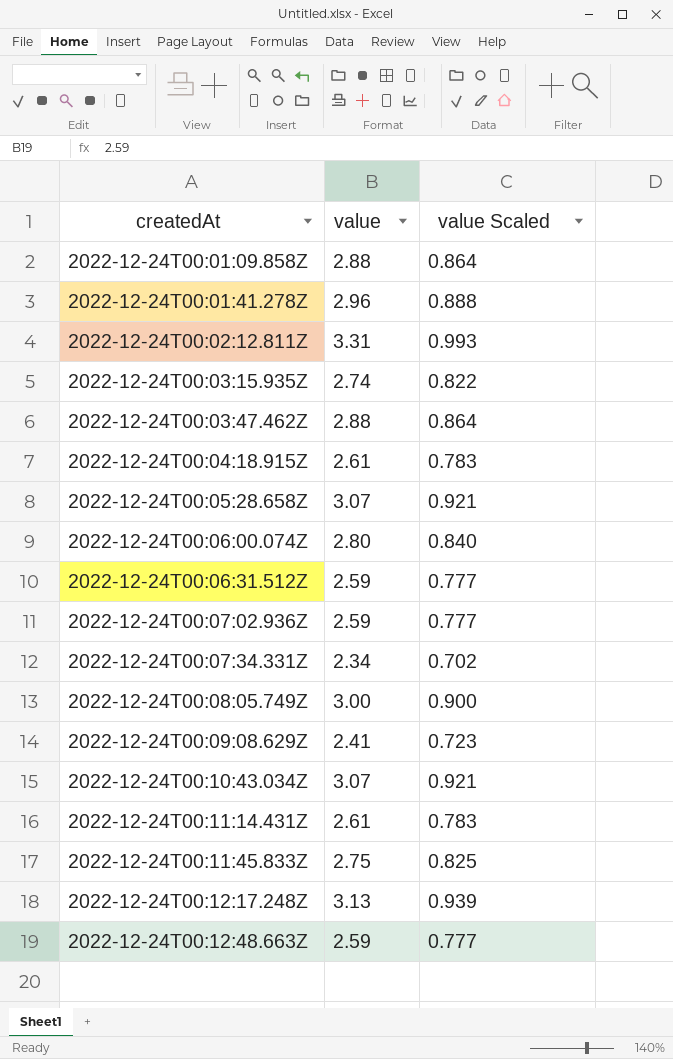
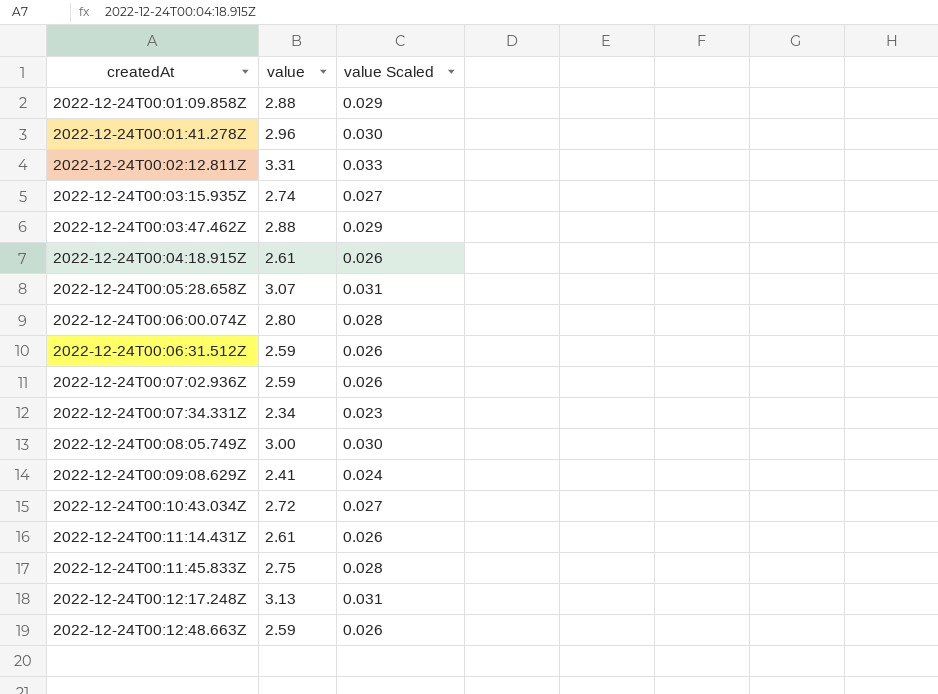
column value Scaled | formula: [value] * 0.3 -> [value] * 0.01
2022-12-24T00:10:43.034Z | value: 3.07 -> 2.72

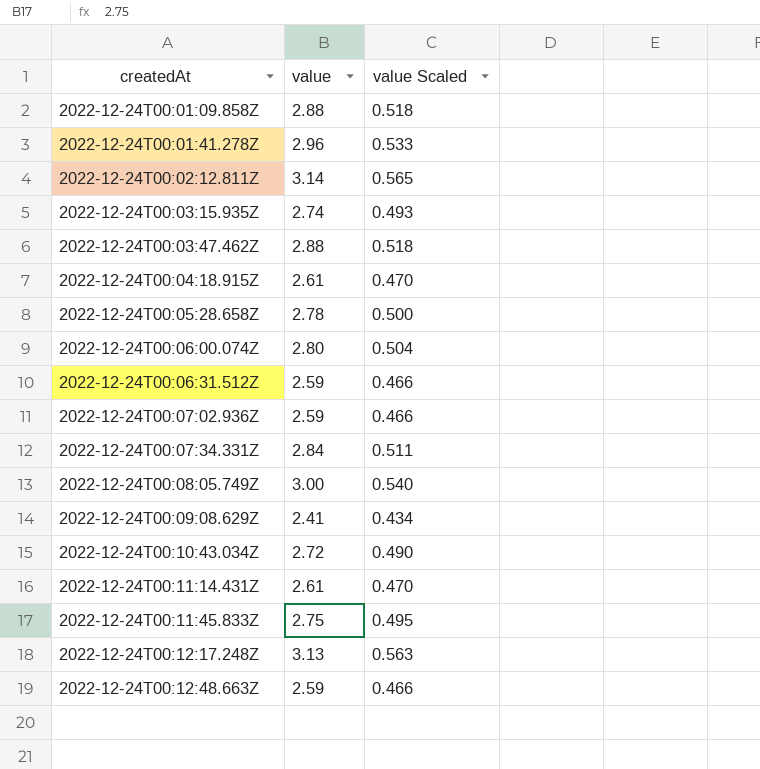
column value Scaled | formula: [value] * 0.01 -> [value] * 0.18
2022-12-24T00:02:12.811Z | value: 3.31 -> 3.14
2022-12-24T00:05:28.658Z | value: 3.07 -> 2.78
2022-12-24T00:07:34.331Z | value: 2.34 -> 2.84

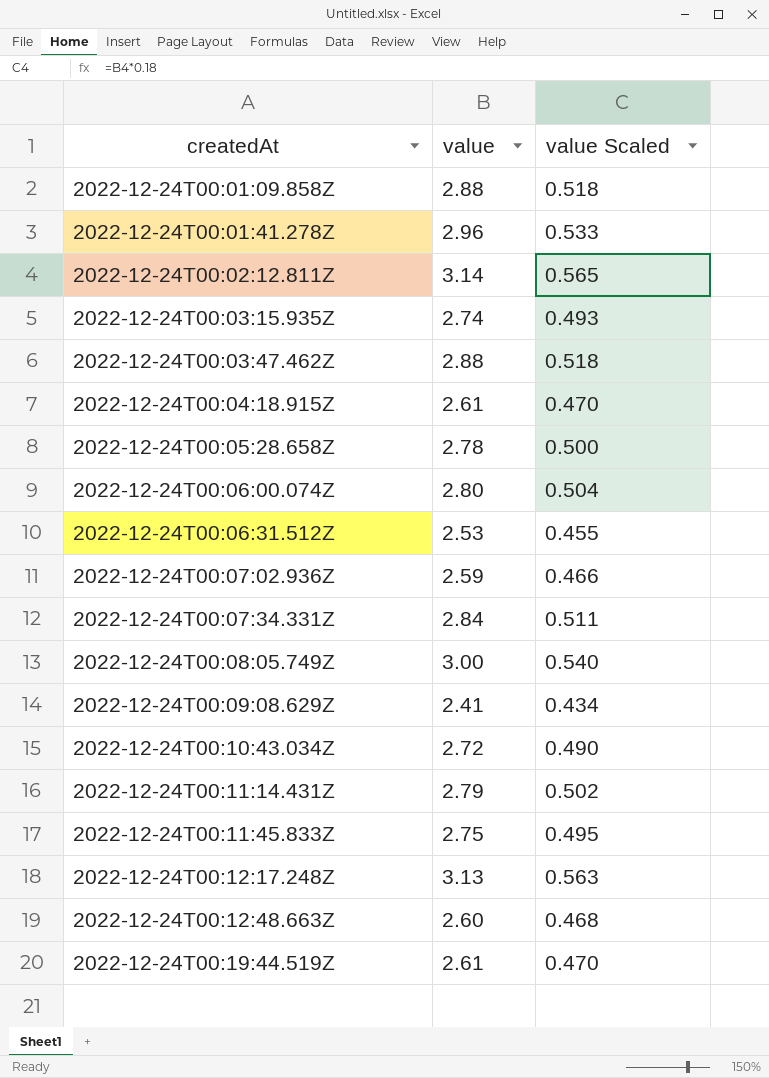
2022-12-24T00:06:31.512Z | value: 2.59 -> 2.53
2022-12-24T00:06:31.512Z | value Scaled: 0.466 -> 0.455
2022-12-24T00:11:14.431Z | value: 2.61 -> 2.79
2022-12-24T00:11:14.431Z | value Scaled: 0.470 -> 0.502
2022-12-24T00:12:48.663Z | value: 2.59 -> 2.60
2022-12-24T00:12:48.663Z | value Scaled: 0.466 -> 0.468
row 2022-12-24T00:19:44.519Z: none -> 2.61 | 0.470

